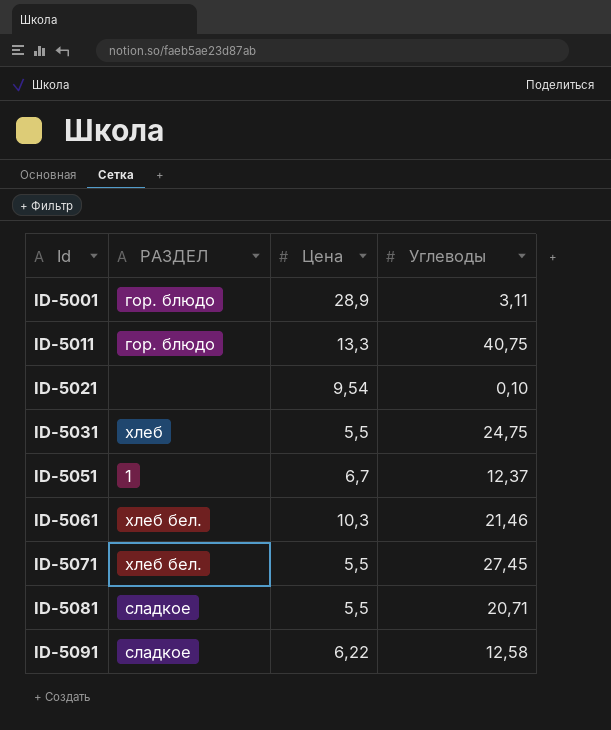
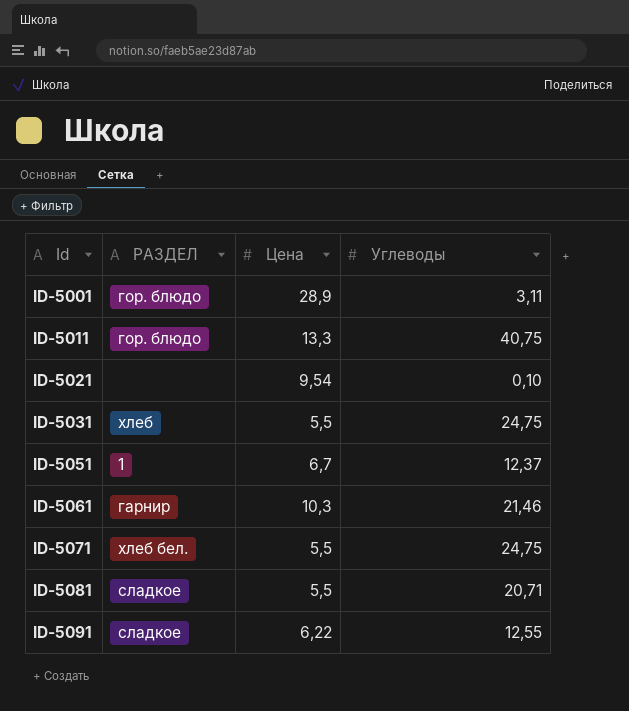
ID-5061 | РАЗДЕЛ: хлеб бел. -> гарнир
ID-5071 | Углеводы: 27,45 -> 24,75
ID-5091 | Углеводы: 12,58 -> 12,55

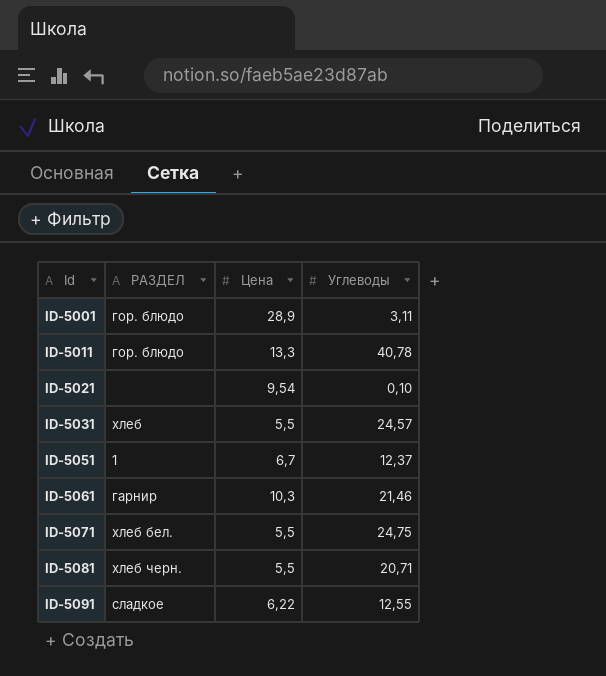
ID-5011 | Углеводы: 40,75 -> 40,78
ID-5031 | Углеводы: 24,75 -> 24,57
ID-5081 | РАЗДЕЛ: сладкое -> хлеб черн.

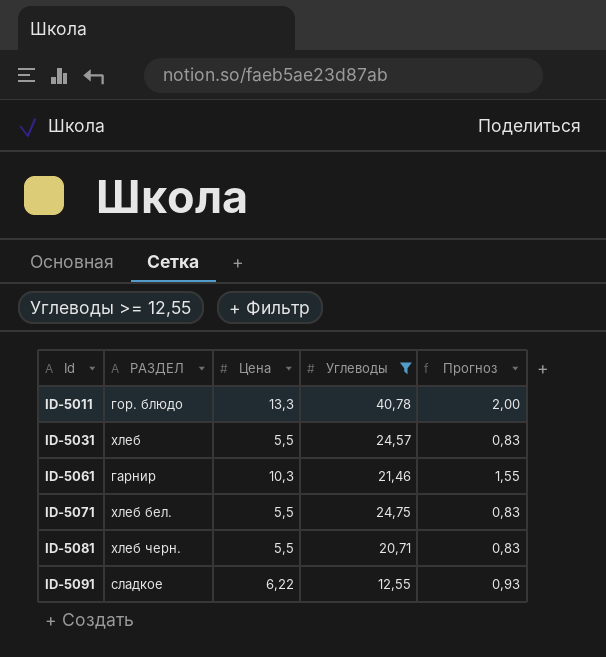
filter: none -> Углеводы >= 12,55
column Прогноз | formula: none -> [Цена] * 0,15

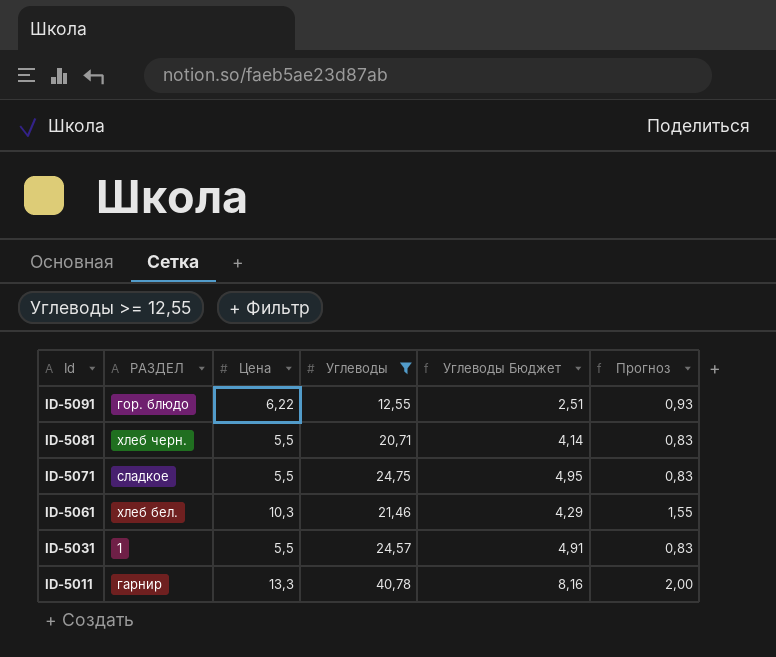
row order: Id ascending -> Id descending
column Углеводы Бюджет | formula: none -> [Углеводы] * 0,2
ID-5091 | РАЗДЕЛ: сладкое -> гор. блюдо
ID-5071 | РАЗДЕЛ: хлеб бел. -> сладкое
ID-5061 | РАЗДЕЛ: гарнир -> хлеб бел.
ID-5031 | РАЗДЕЛ: хлеб -> 1
ID-5011 | РАЗДЕЛ: гор. блюдо -> гарнир

